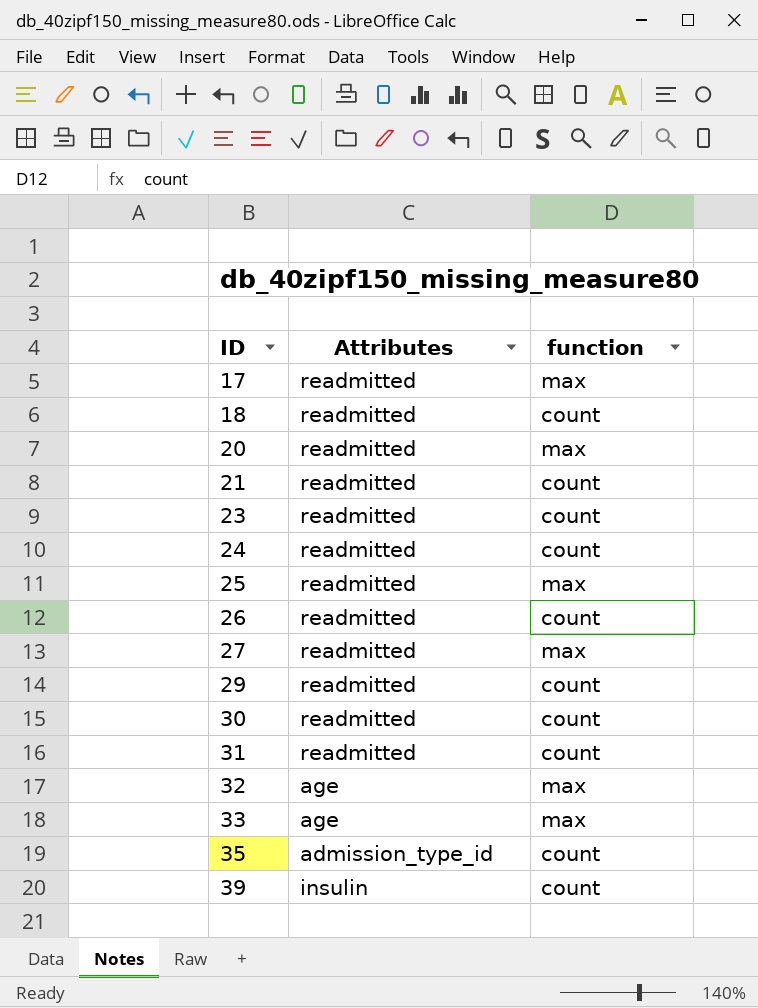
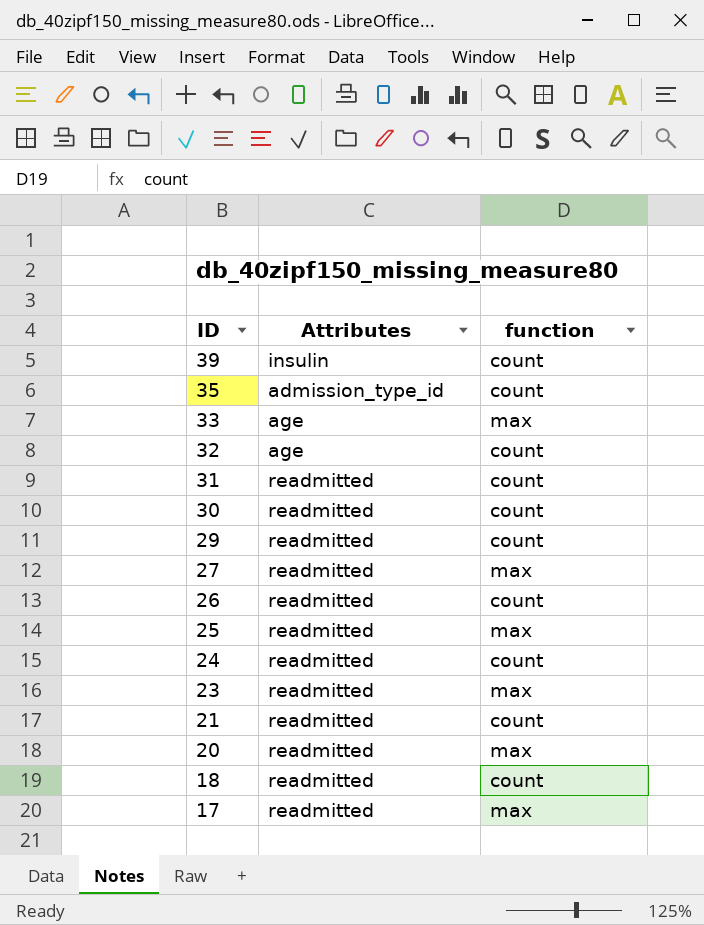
row order: ID ascending -> ID descending
32 | function: max -> count
23 | function: count -> max

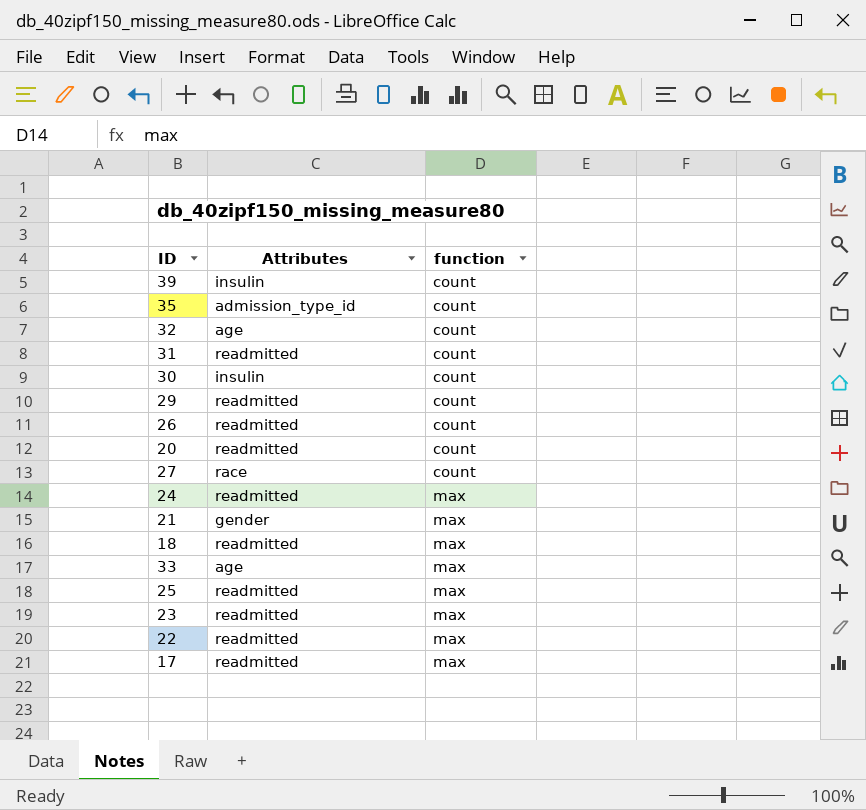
row order: ID descending -> function ascending
30 | Attributes: readmitted -> insulin
20 | function: max -> count
27 | Attributes: readmitted -> race
27 | function: max -> count
24 | function: count -> max
21 | Attributes: readmitted -> gender
21 | function: count -> max
18 | function: count -> max
row 22: none -> readmitted | max

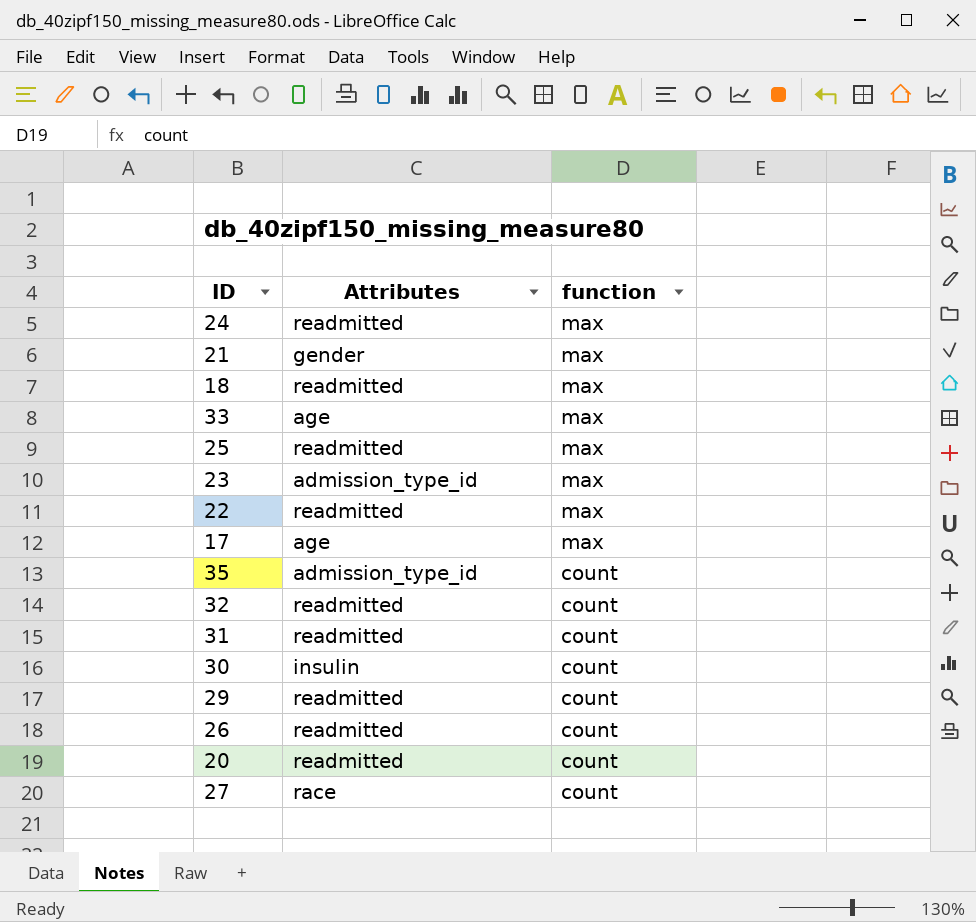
row order: function ascending -> function descending
row 39: insulin | count -> none
23 | Attributes: readmitted -> admission_type_id
17 | Attributes: readmitted -> age
32 | Attributes: age -> readmitted

